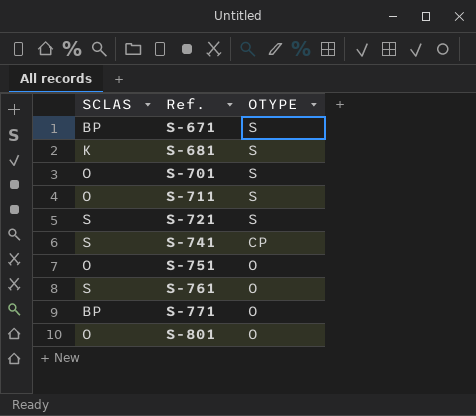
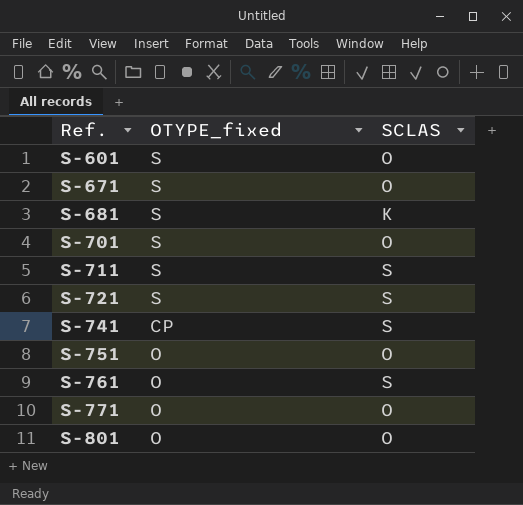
column name: OTYPE -> OTYPE_fixed
column SCLAS | position: 1 -> 3
row S-601: none -> S | O
S-671 | SCLAS: BP -> O
S-711 | SCLAS: O -> S
S-771 | SCLAS: BP -> O

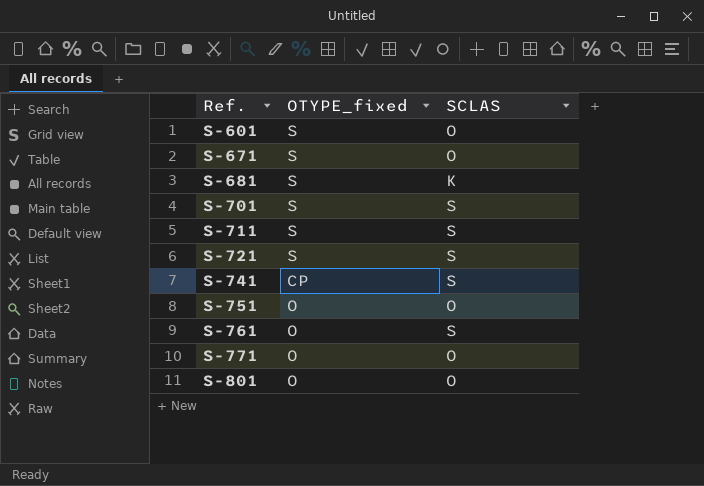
S-701 | SCLAS: O -> S

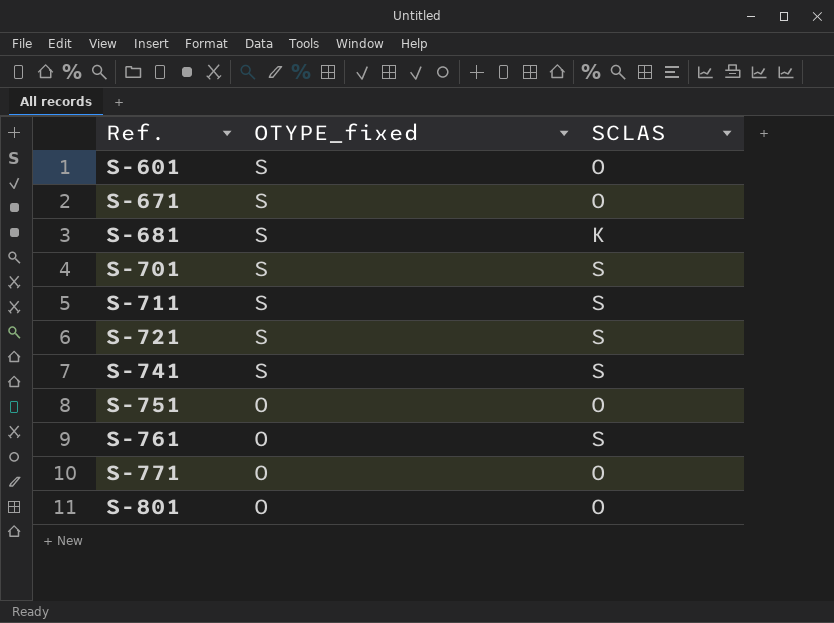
S-741 | OTYPE_fixed: CP -> S

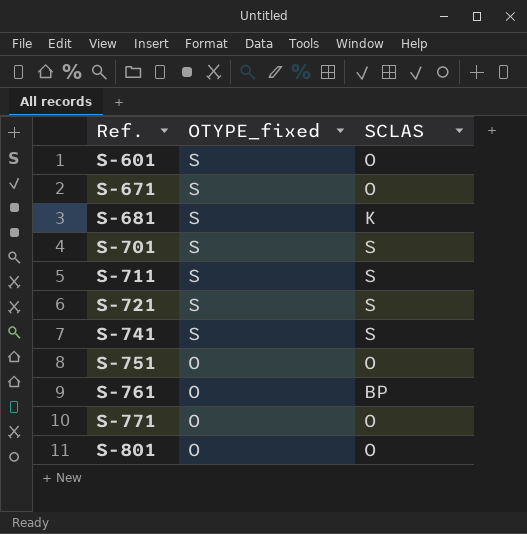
S-761 | SCLAS: S -> BP

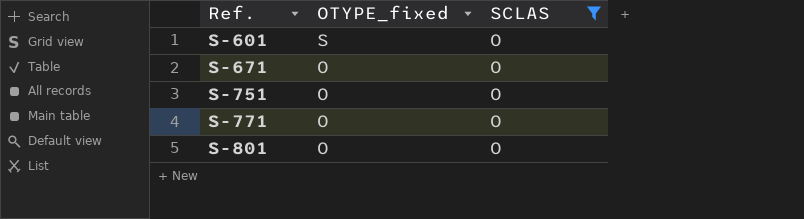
filter: none -> SCLAS = O
S-671 | OTYPE_fixed: S -> O

